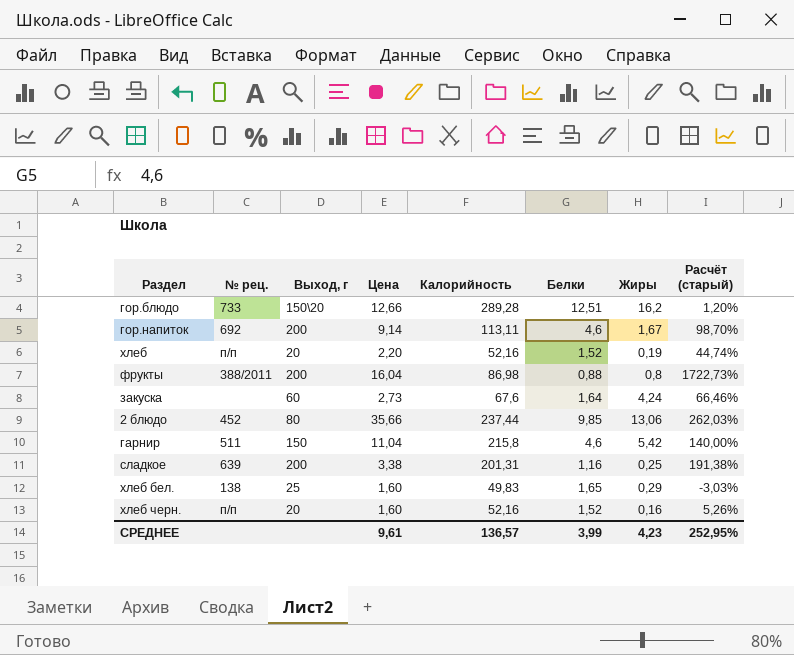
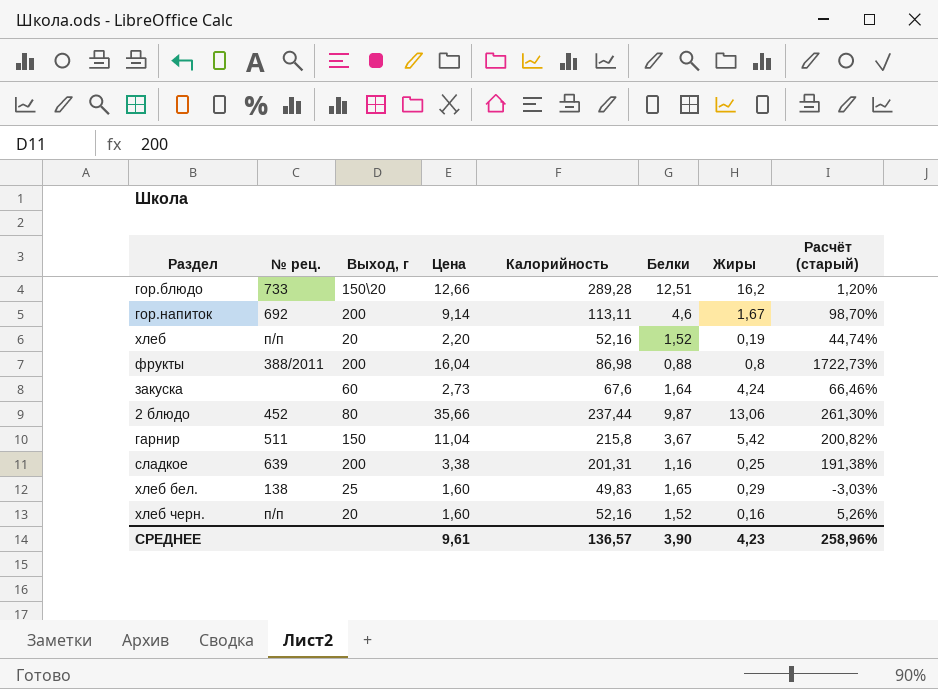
2 блюдо | Белки: 9,85 -> 9,87
2 блюдо | Расчёт (старый): 262,03% -> 261,30%
гарнир | Белки: 4,6 -> 3,67
гарнир | Расчёт (старый): 140,00% -> 200,82%
СРЕДНЕЕ | Белки: 3,99 -> 3,90
СРЕДНЕЕ | Расчёт (старый): 252,95% -> 258,96%

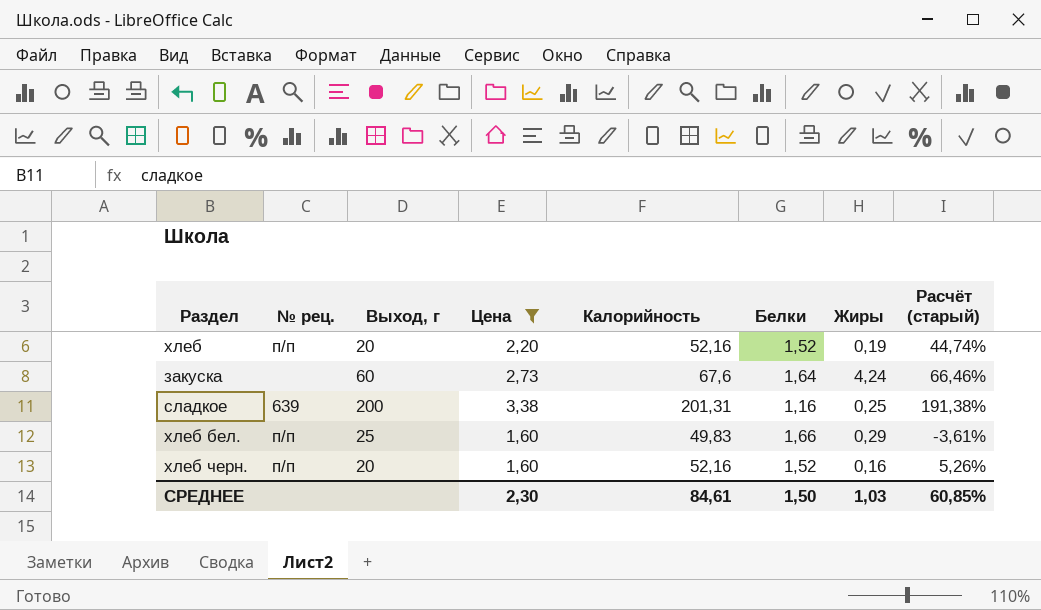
filter: none -> Цена <= 3,38
хлеб бел. | № рец.: 138 -> п/п
хлеб бел. | Белки: 1,65 -> 1,66
хлеб бел. | Расчёт (старый): -3,03% -> -3,61%
СРЕДНЕЕ | Цена: 9,61 -> 2,30
СРЕДНЕЕ | Калорийность: 136,57 -> 84,61
СРЕДНЕЕ | Белки: 3,90 -> 1,50
СРЕДНЕЕ | Жиры: 4,23 -> 1,03
СРЕДНЕЕ | Расчёт (старый): 258,96% -> 60,85%

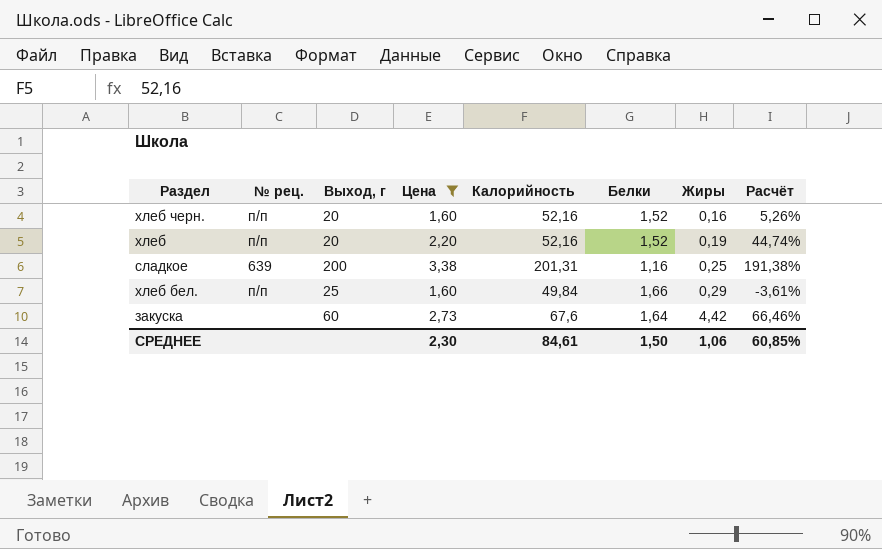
row order: none -> Жиры ascending
column name: Расчёт (старый) -> Расчёт
хлеб бел. | Калорийность: 49,83 -> 49,84
закуска | Жиры: 4,24 -> 4,42
СРЕДНЕЕ | Жиры: 1,03 -> 1,06

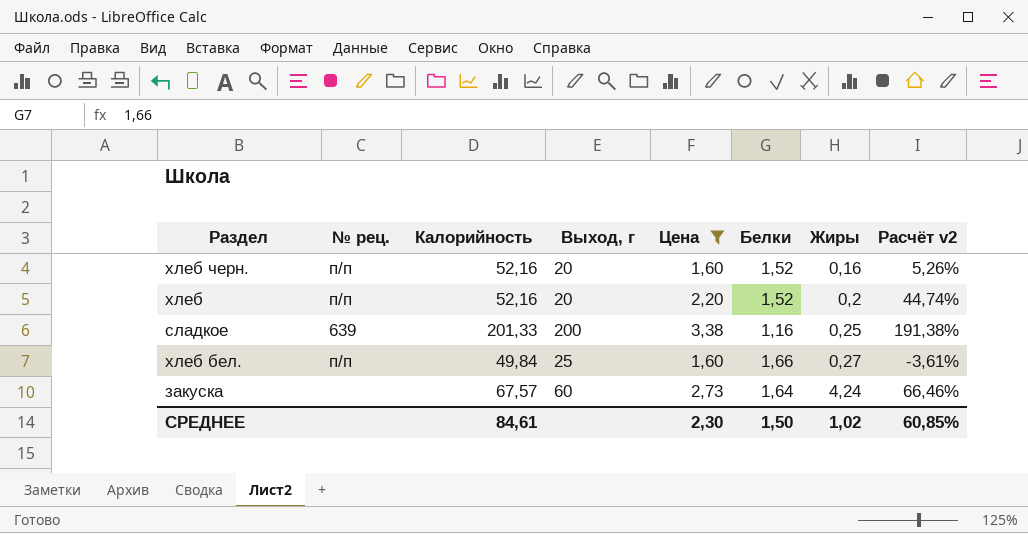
column Калорийность | position: 5 -> 3
column name: Расчёт -> Расчёт v2
хлеб | Жиры: 0,19 -> 0,2
сладкое | Калорийность: 201,31 -> 201,33
хлеб бел. | Жиры: 0,29 -> 0,27
закуска | Калорийность: 67,6 -> 67,57
закуска | Жиры: 4,42 -> 4,24
СРЕДНЕЕ | Жиры: 1,06 -> 1,02

